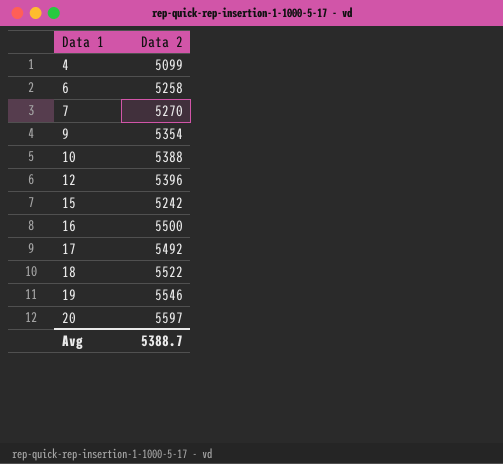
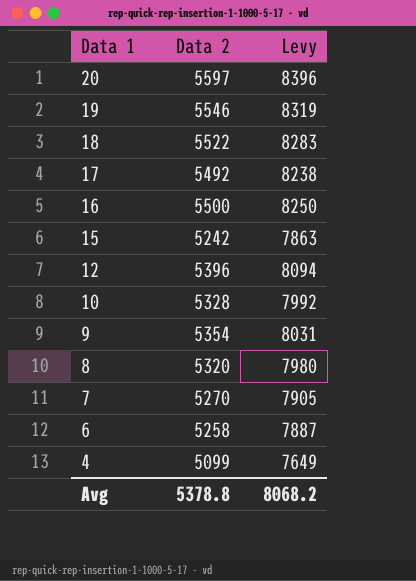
row order: Data 1 ascending -> Data 1 descending
column Levy | formula: none -> [Data 2] * 1.5
10 | Data 2: 5388 -> 5328
row 8: none -> 5320 | 7980
Avg | Data 2: 5388.7 -> 5378.8

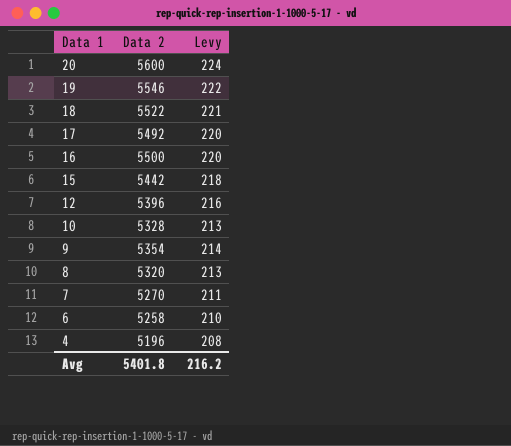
column Levy | formula: [Data 2] * 1.5 -> [Data 2] * 0.04
20 | Data 2: 5597 -> 5600
15 | Data 2: 5242 -> 5442
4 | Data 2: 5099 -> 5196
Avg | Data 2: 5378.8 -> 5401.8
Avg | Levy: 8068.2 -> 216.2

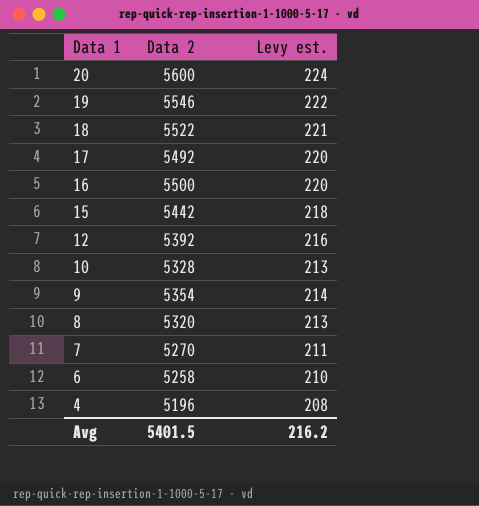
column name: Levy -> Levy est.
12 | Data 2: 5396 -> 5392
Avg | Data 2: 5401.8 -> 5401.5

